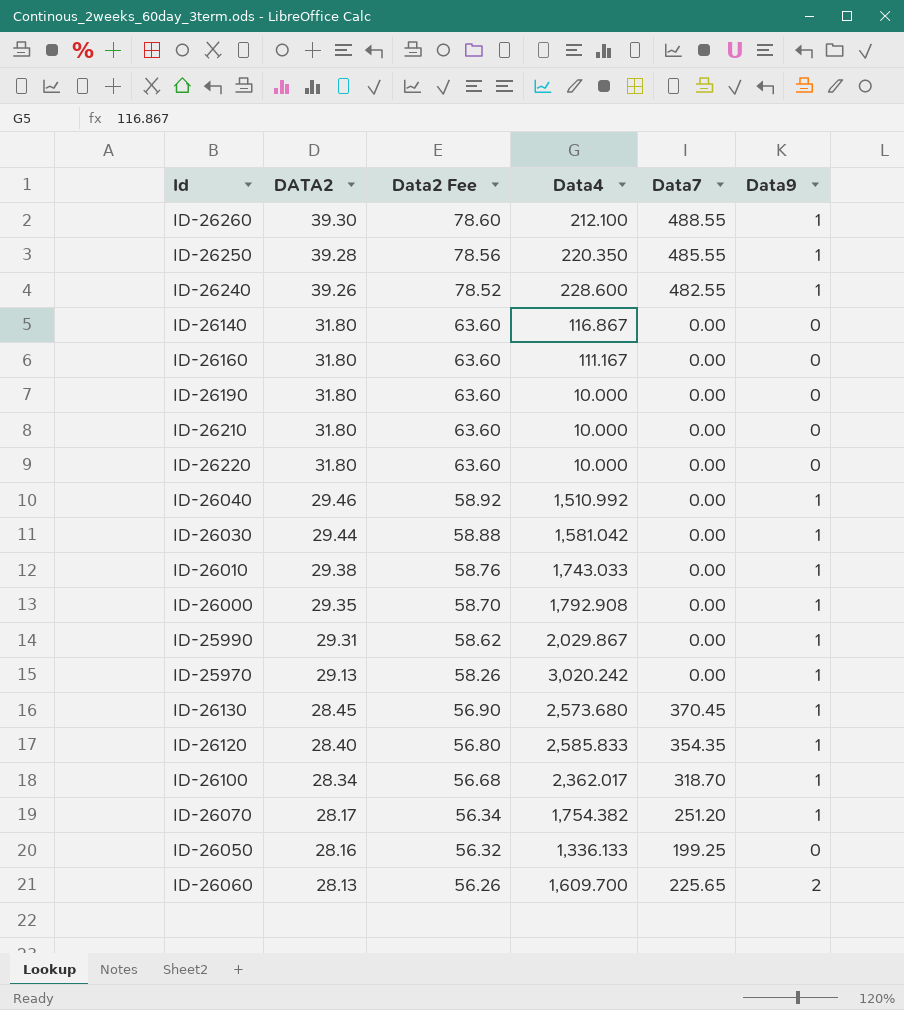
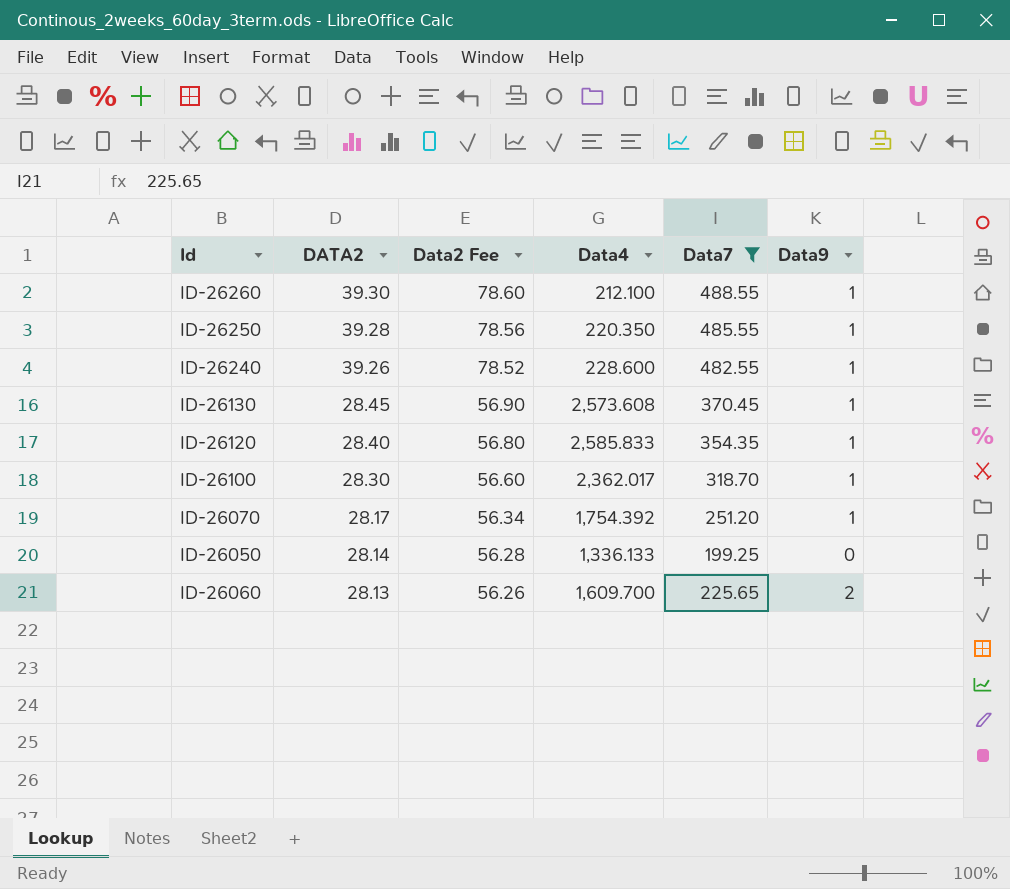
filter: none -> Data7 != 0.00
ID-26130 | Data4: 2,573.680 -> 2,573.608
ID-26100 | DATA2: 28.34 -> 28.30
ID-26100 | Data2 Fee: 56.68 -> 56.60
ID-26070 | Data4: 1,754.382 -> 1,754.392
ID-26050 | DATA2: 28.16 -> 28.14
ID-26050 | Data2 Fee: 56.32 -> 56.28

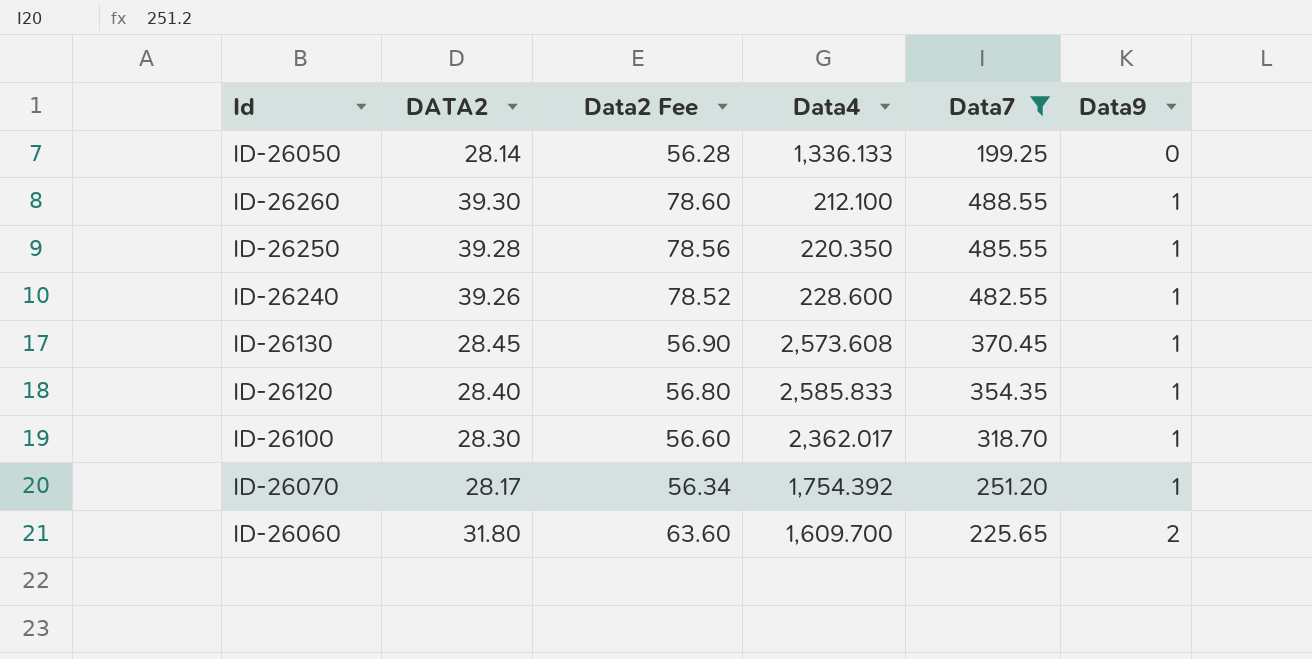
row order: DATA2 descending -> Data9 ascending
ID-26060 | DATA2: 28.13 -> 31.80
ID-26060 | Data2 Fee: 56.26 -> 63.60

